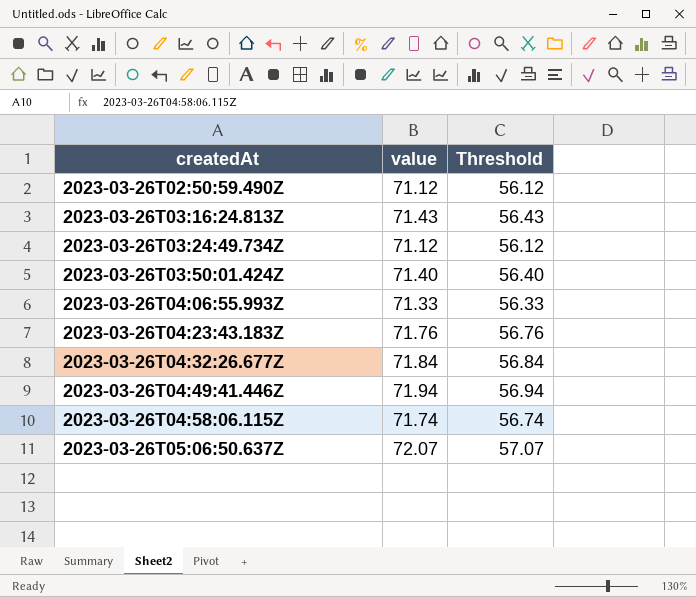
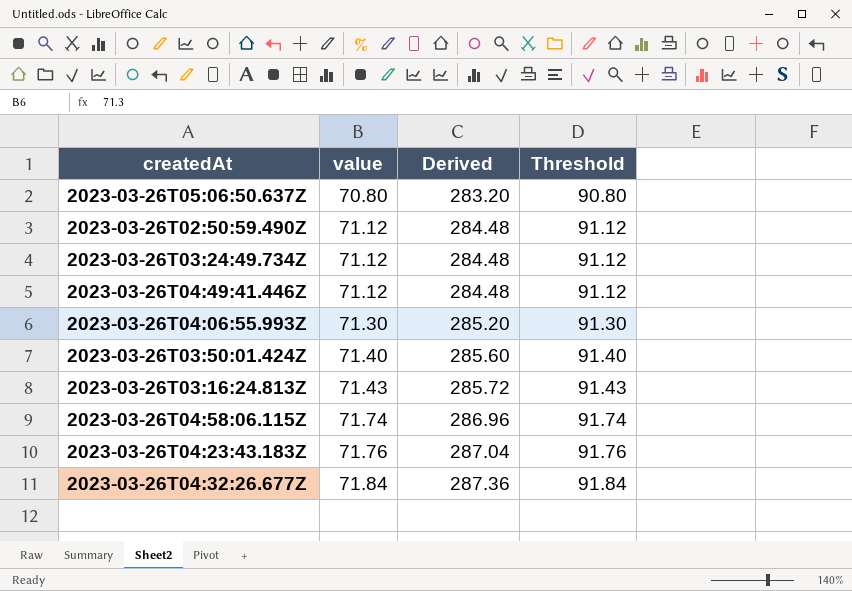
row order: createdAt ascending -> value ascending
column Derived | formula: none -> [value] * 4
column Threshold | formula: [value] - 15 -> [value] + 20
2023-03-26T05:06:50.637Z | value: 72.07 -> 70.80
2023-03-26T04:49:41.446Z | value: 71.94 -> 71.12
2023-03-26T04:06:55.993Z | value: 71.33 -> 71.30

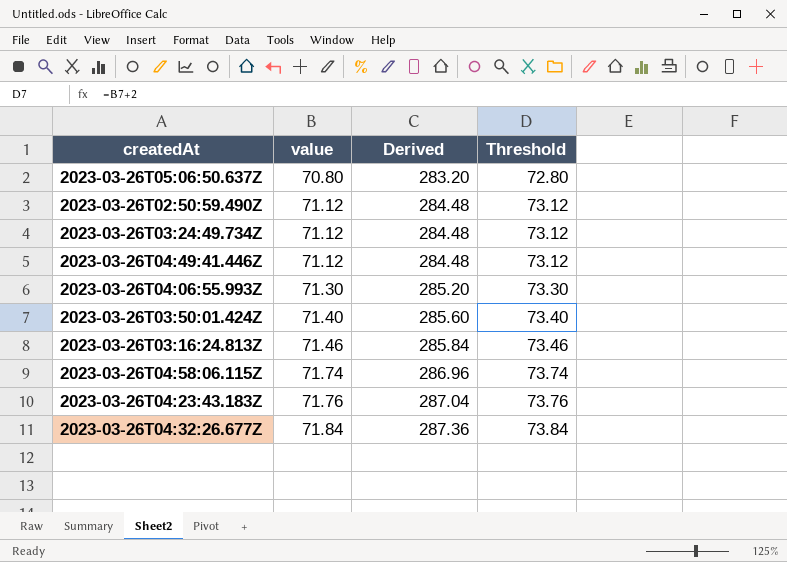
column Threshold | formula: [value] + 20 -> [value] + 2
2023-03-26T03:16:24.813Z | value: 71.43 -> 71.46
2023-03-26T03:16:24.813Z | Derived: 285.72 -> 285.84

